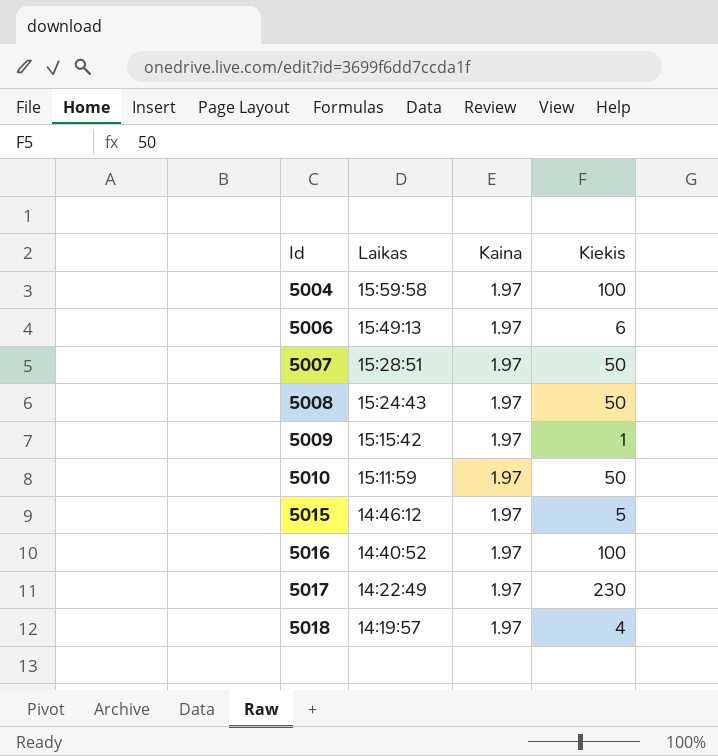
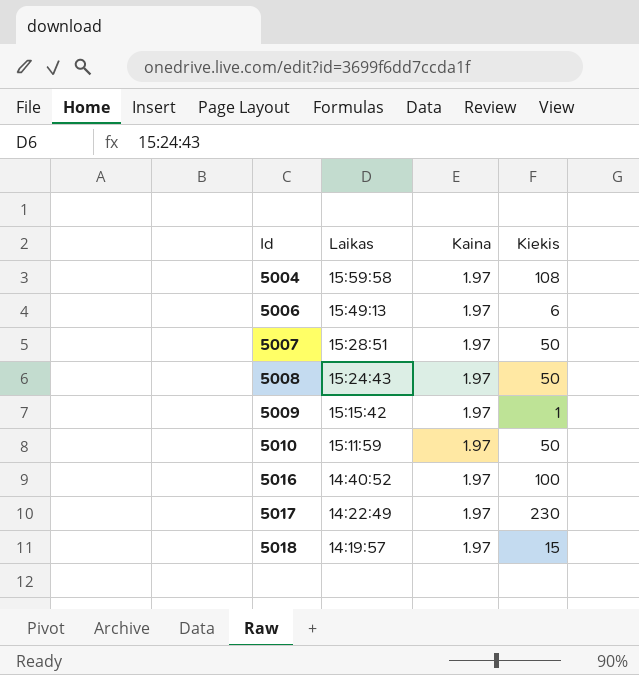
row 5015: 14:46:12 | 1.97 | 5 -> none
5004 | Kiekis: 100 -> 108
5018 | Kiekis: 4 -> 15

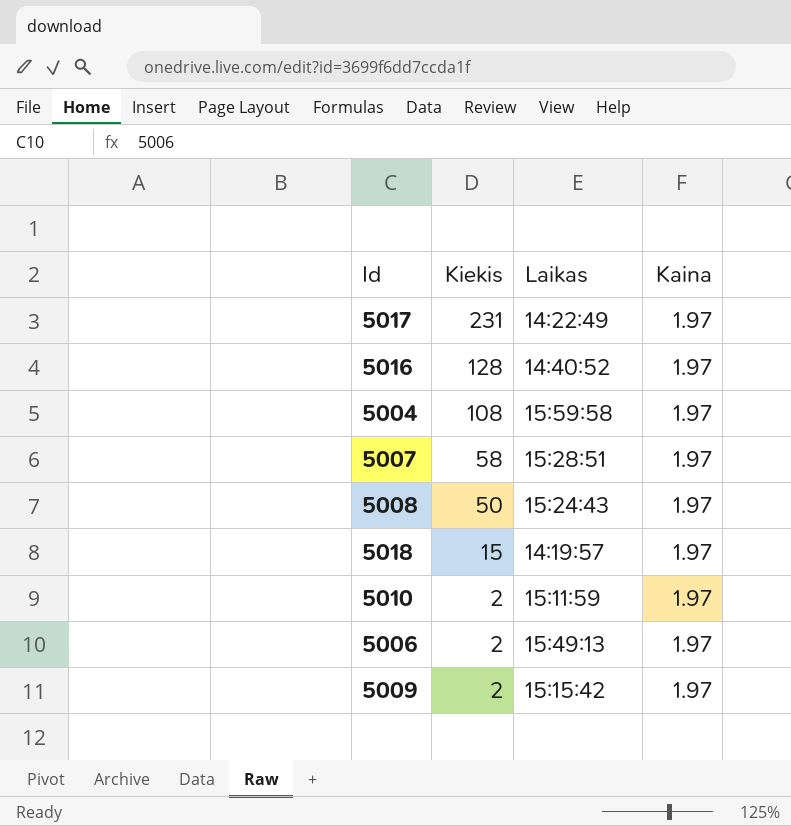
row order: Id ascending -> Kiekis descending
column Kiekis | position: 4 -> 2
5017 | Kiekis: 230 -> 231
5016 | Kiekis: 100 -> 128
5007 | Kiekis: 50 -> 58
5010 | Kiekis: 50 -> 2
5006 | Kiekis: 6 -> 2
5009 | Kiekis: 1 -> 2

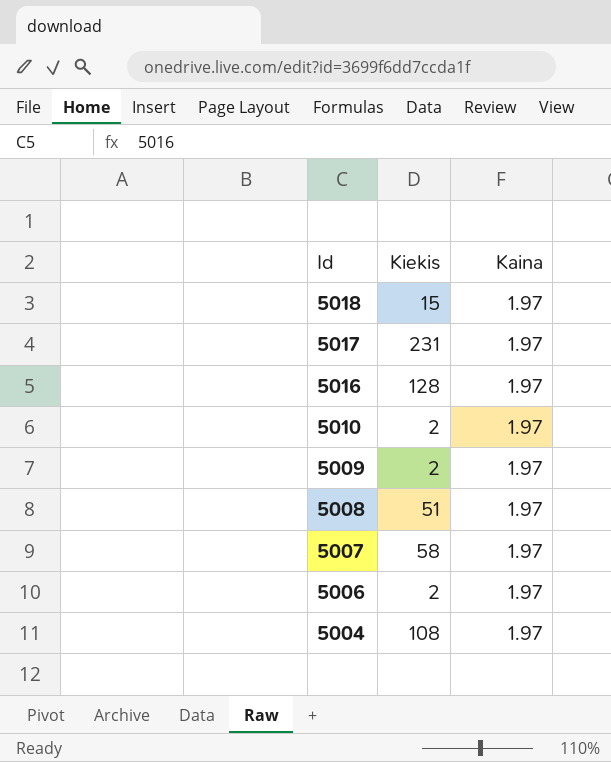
row order: Kiekis descending -> Id descending
column Laikas | position: 3 -> none
5008 | Kiekis: 50 -> 51

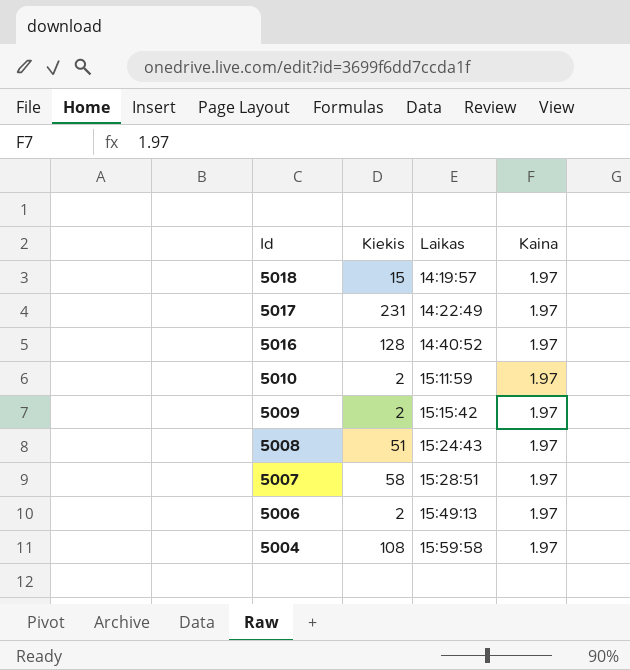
column Laikas | position: none -> 3

